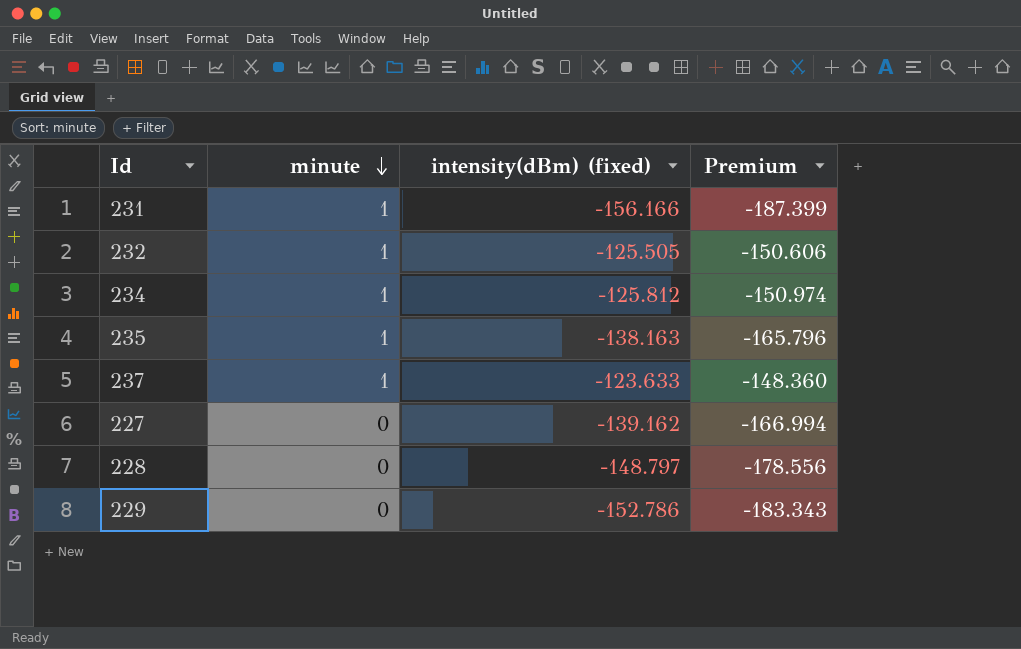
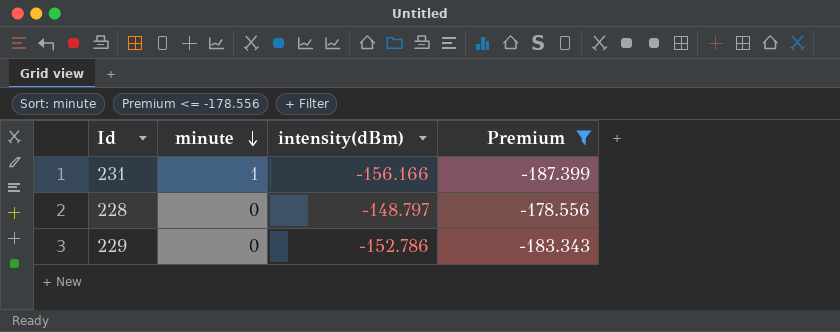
filter: none -> Premium <= -178.556
column name: intensity(dBm) (fixed) -> intensity(dBm)

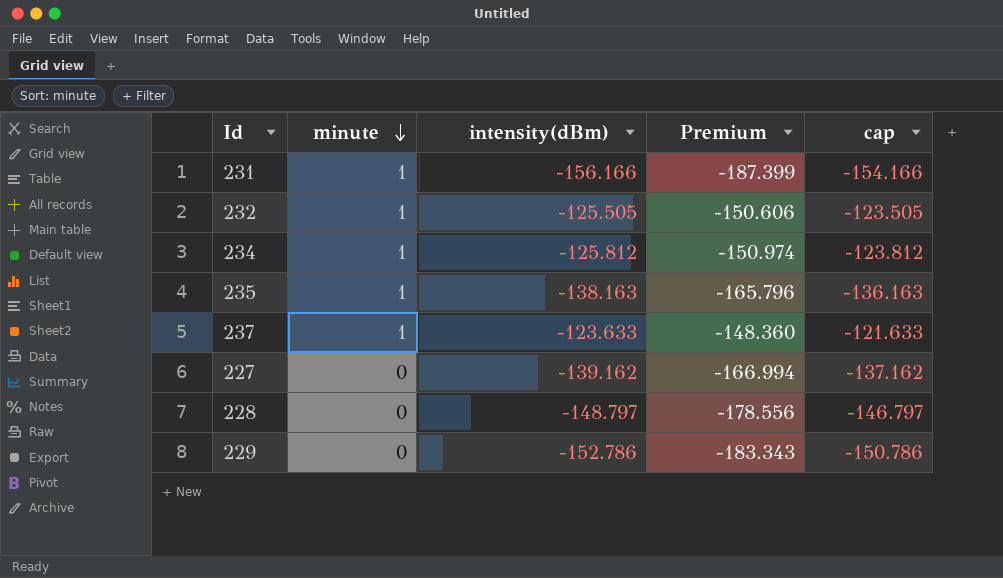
filter: Premium <= -178.556 -> none
column cap | formula: none -> [intensity(dBm)] + 2

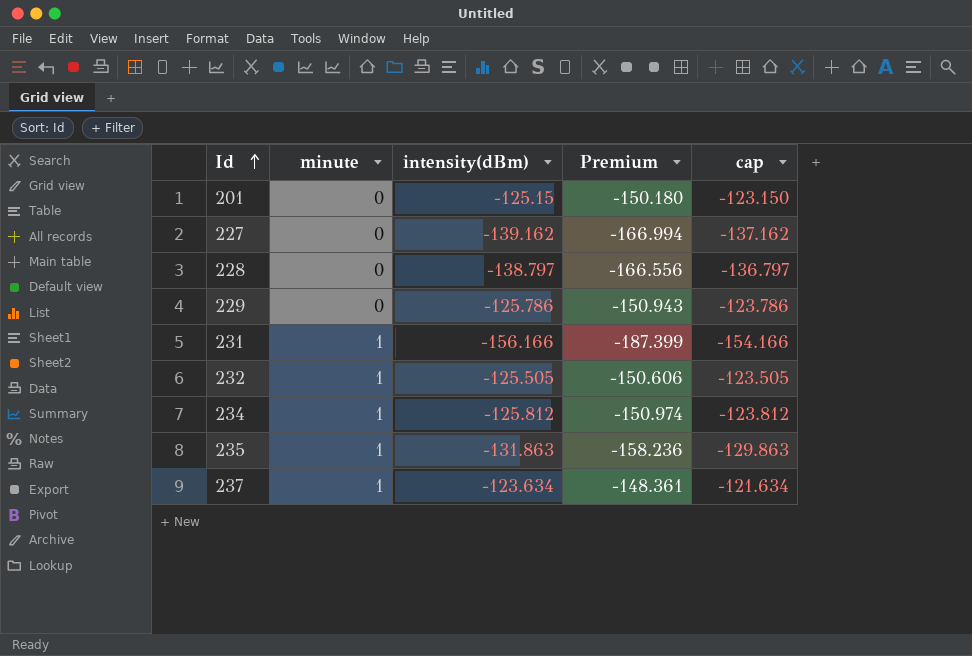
row order: minute descending -> Id ascending
row 201: none -> 0 | -125.15 | -150.180 | -123.150
228 | intensity(dBm): -148.797 -> -138.797
228 | Premium: -178.556 -> -166.556
228 | cap: -146.797 -> -136.797
229 | intensity(dBm): -152.786 -> -125.786
229 | Premium: -183.343 -> -150.943
229 | cap: -150.786 -> -123.786
235 | intensity(dBm): -138.163 -> -131.863
235 | Premium: -165.796 -> -158.236
235 | cap: -136.163 -> -129.863
237 | intensity(dBm): -123.633 -> -123.634
237 | Premium: -148.360 -> -148.361
237 | cap: -121.633 -> -121.634

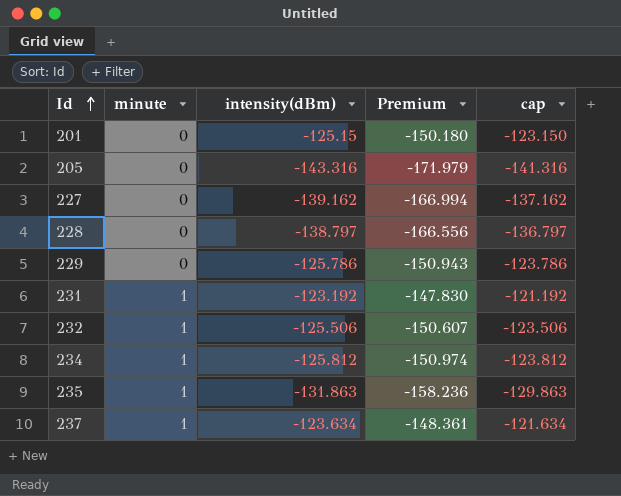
row 205: none -> 0 | -143.316 | -171.979 | -141.316
231 | intensity(dBm): -156.166 -> -123.192
231 | Premium: -187.399 -> -147.830
231 | cap: -154.166 -> -121.192
232 | intensity(dBm): -125.505 -> -125.506
232 | Premium: -150.606 -> -150.607
232 | cap: -123.505 -> -123.506

